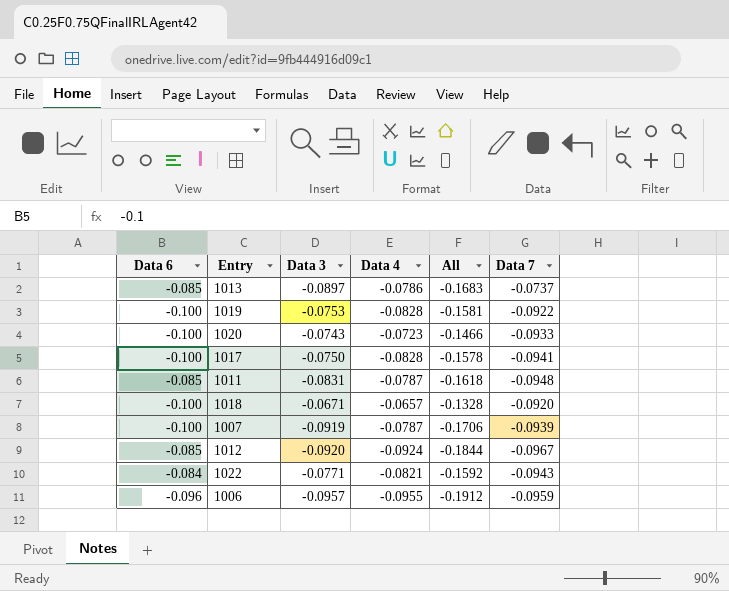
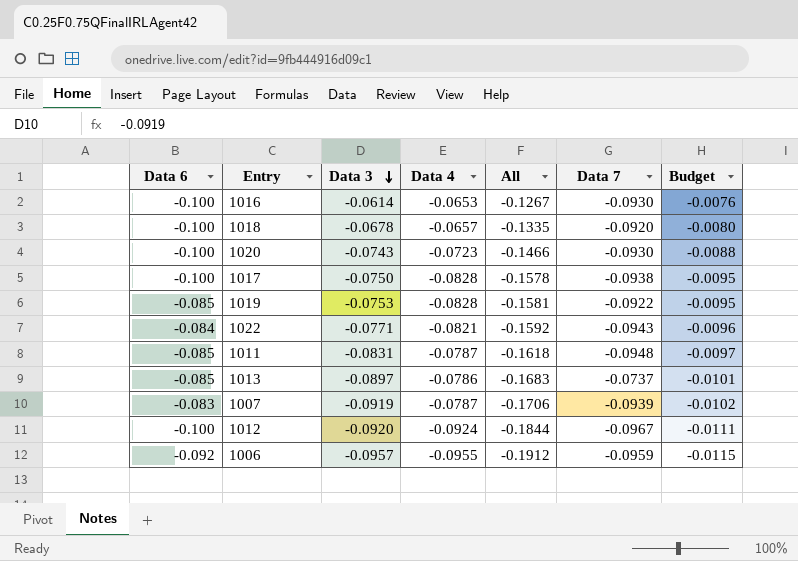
row order: none -> Data 3 descending
column Budget | formula: none -> [All] * 0.06
row 1016: none -> -0.100 | -0.0614 | -0.0653 | -0.1267 | -0.0930 | -0.0076
1018 | Data 3: -0.0671 -> -0.0678
1018 | All: -0.1328 -> -0.1335
1020 | Data 7: -0.0933 -> -0.0930
1017 | Data 7: -0.0941 -> -0.0938
1019 | Data 6: -0.100 -> -0.085
1007 | Data 6: -0.100 -> -0.083
1012 | Data 6: -0.085 -> -0.100
1006 | Data 6: -0.096 -> -0.092

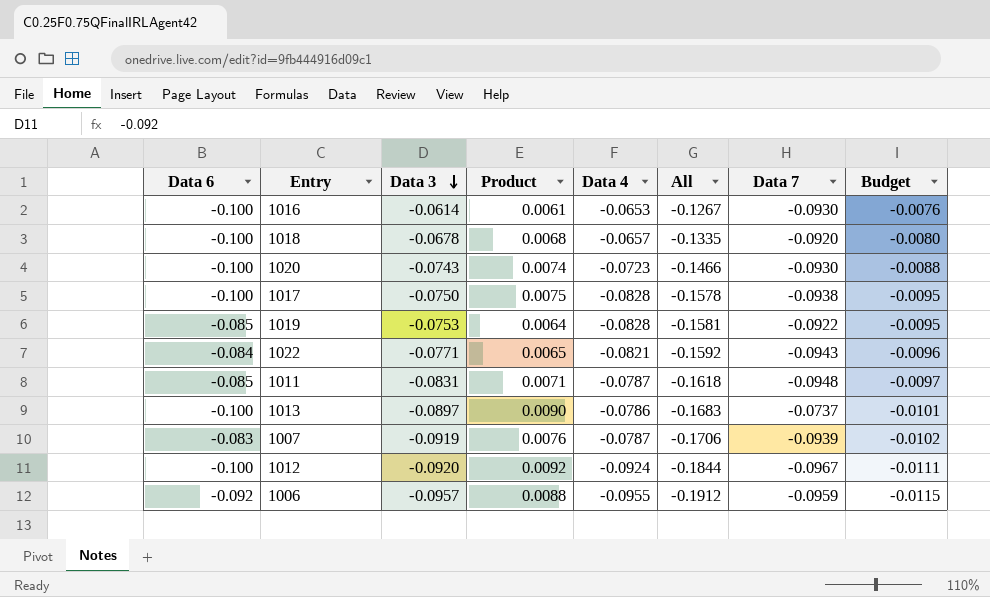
column Product | formula: none -> [Data 6] * [Data 3]
1013 | Data 6: -0.085 -> -0.100

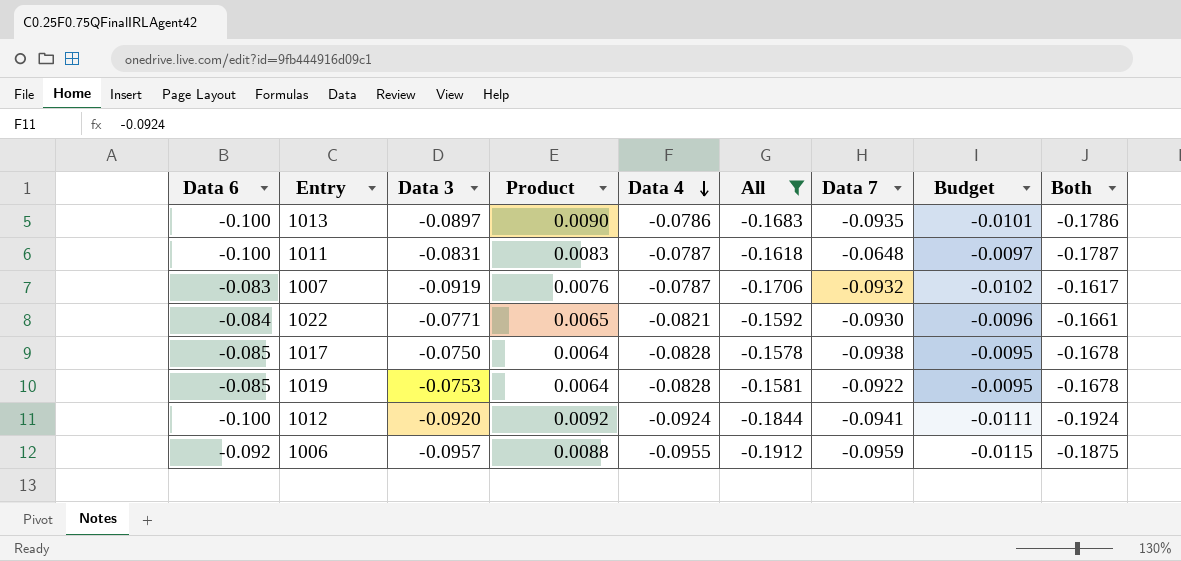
filter: none -> All <= -0.1578
row order: Data 3 descending -> Data 4 descending
column Both | formula: none -> [Data 6] + [Data 4]
1013 | Data 7: -0.0737 -> -0.0935
1011 | Data 6: -0.085 -> -0.100
1011 | Product: 0.0071 -> 0.0083
1011 | Data 7: -0.0948 -> -0.0648
1007 | Data 7: -0.0939 -> -0.0932
1022 | Data 7: -0.0943 -> -0.0930
1017 | Data 6: -0.100 -> -0.085
1017 | Product: 0.0075 -> 0.0064
1012 | Data 7: -0.0967 -> -0.0941

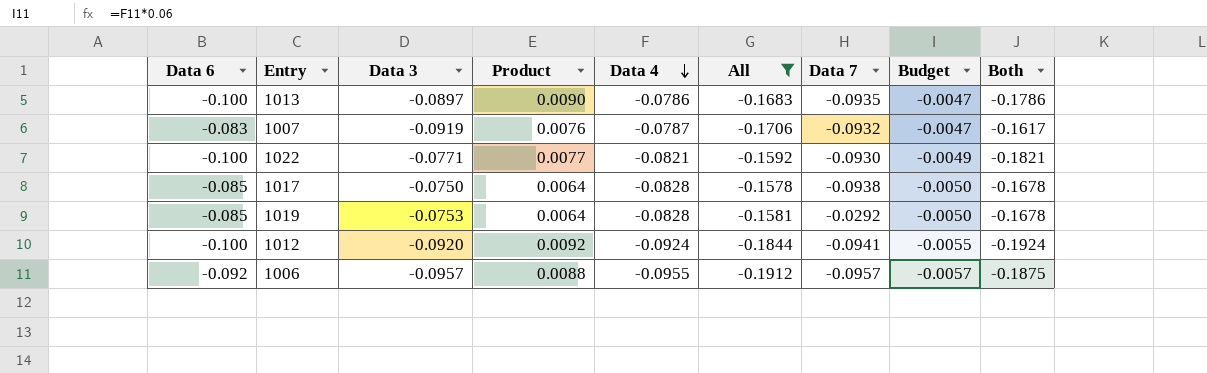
column Budget | formula: [All] * 0.06 -> [Data 4] * 0.06
row 1011: -0.100 | -0.0831 | 0.0083 | -0.0787 | -0.1618 | -0.0648 | -0.0097 | -0.1787 -> none
1022 | Data 6: -0.084 -> -0.100
1022 | Product: 0.0065 -> 0.0077
1022 | Both: -0.1661 -> -0.1821
1019 | Data 7: -0.0922 -> -0.0292
1006 | Data 7: -0.0959 -> -0.0957

